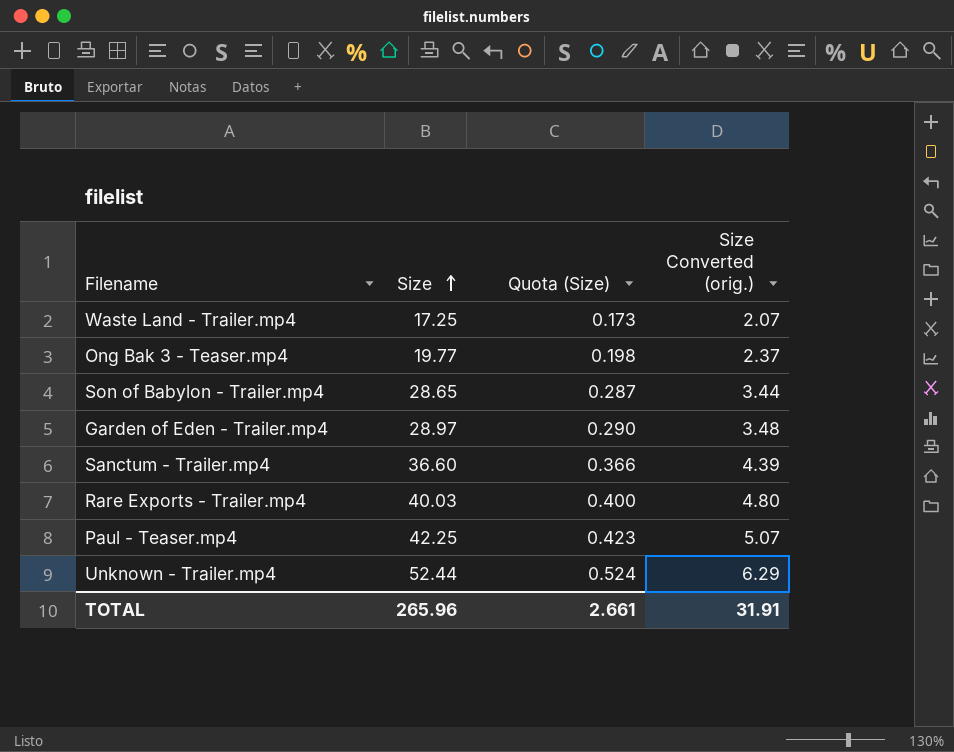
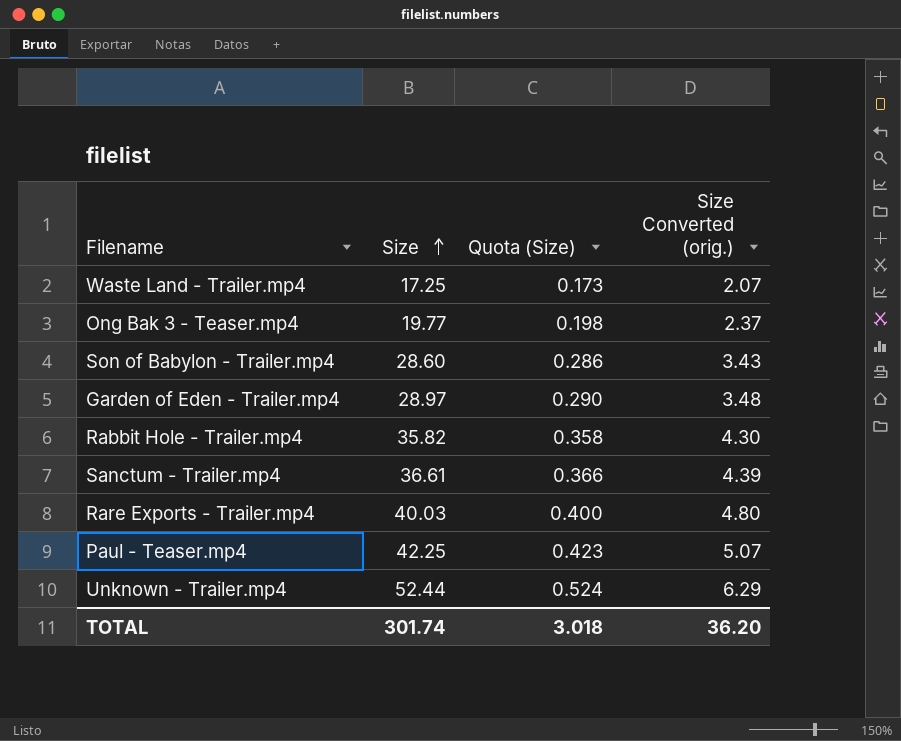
Son of Babylon - Trailer.mp4 | Size: 28.65 -> 28.60
Son of Babylon - Trailer.mp4 | Quota (Size): 0.287 -> 0.286
Son of Babylon - Trailer.mp4 | Size Converted (orig.): 3.44 -> 3.43
row Rabbit Hole - Trailer.mp4: none -> 35.82 | 0.358 | 4.30
Sanctum - Trailer.mp4 | Size: 36.60 -> 36.61
TOTAL | Size: 265.96 -> 301.74
TOTAL | Quota (Size): 2.661 -> 3.018
TOTAL | Size Converted (orig.): 31.91 -> 36.20

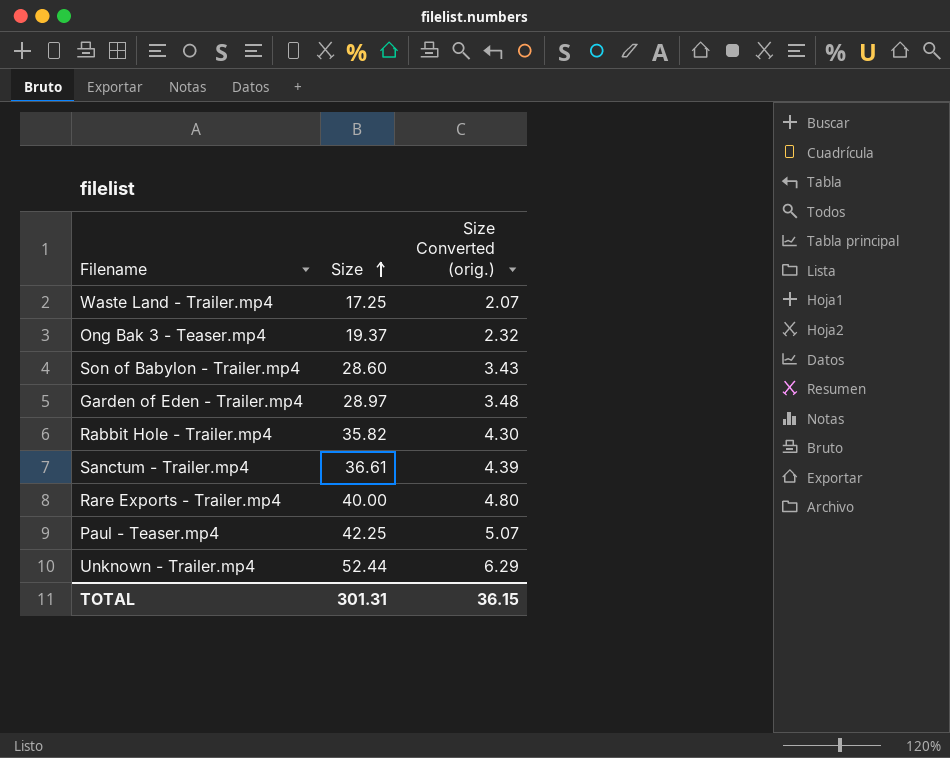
column Quota (Size) | formula: [Size] * 0.01 -> none
Ong Bak 3 - Teaser.mp4 | Size: 19.77 -> 19.37
Ong Bak 3 - Teaser.mp4 | Size Converted (orig.): 2.37 -> 2.32
Rare Exports - Trailer.mp4 | Size: 40.03 -> 40.00
TOTAL | Size: 301.74 -> 301.31
TOTAL | Size Converted (orig.): 36.20 -> 36.15

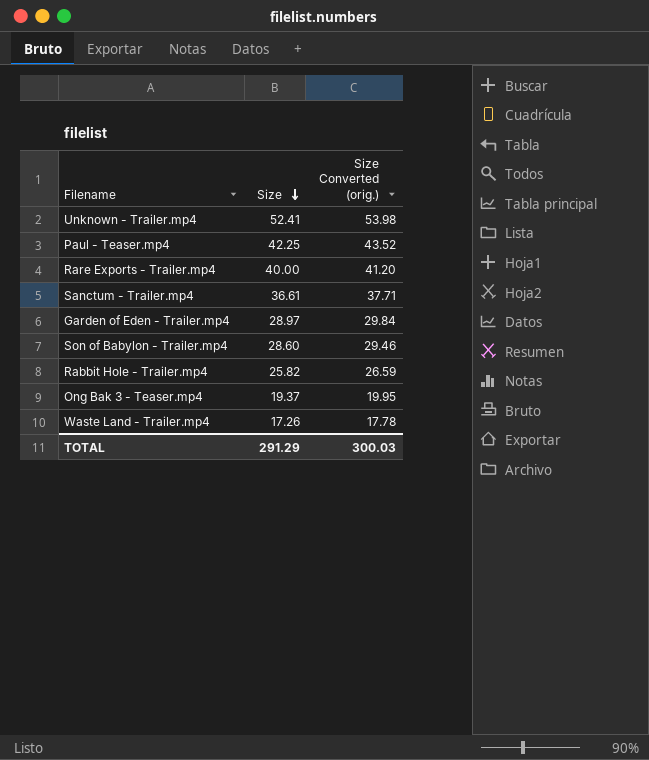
row order: Size ascending -> Size descending
column Size Converted (orig.) | formula: [Size] * 0.12 -> [Size] * 1.03
Unknown - Trailer.mp4 | Size: 52.44 -> 52.41
Rabbit Hole - Trailer.mp4 | Size: 35.82 -> 25.82
Waste Land - Trailer.mp4 | Size: 17.25 -> 17.26
TOTAL | Size: 301.31 -> 291.29
TOTAL | Size Converted (orig.): 36.15 -> 300.03

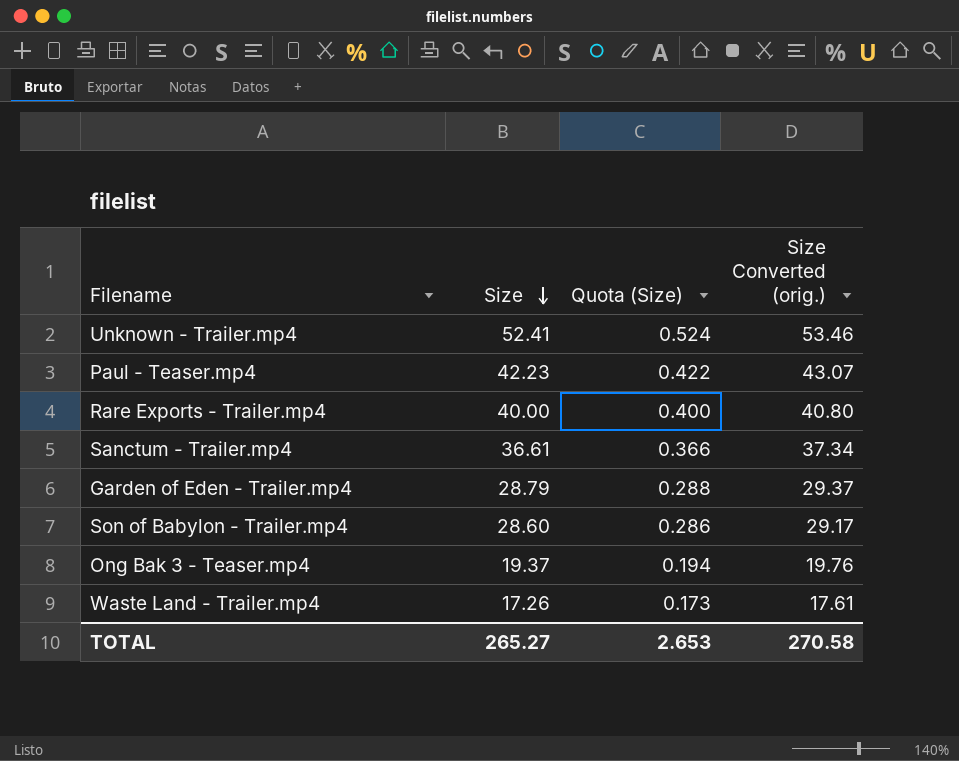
column Quota (Size) | formula: none -> [Size] * 0.01
column Size Converted (orig.) | formula: [Size] * 1.03 -> [Size] * 1.02
row Rabbit Hole - Trailer.mp4: 25.82 | 26.59 -> none
Paul - Teaser.mp4 | Size: 42.25 -> 42.23
Garden of Eden - Trailer.mp4 | Size: 28.97 -> 28.79
TOTAL | Size: 291.29 -> 265.27
TOTAL | Size Converted (orig.): 300.03 -> 270.58

